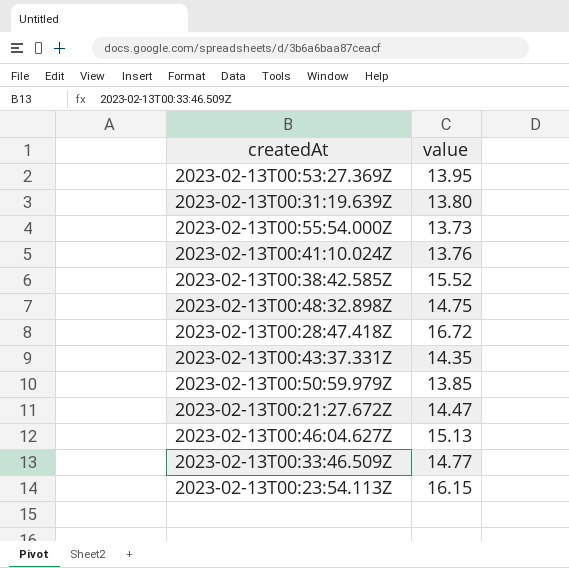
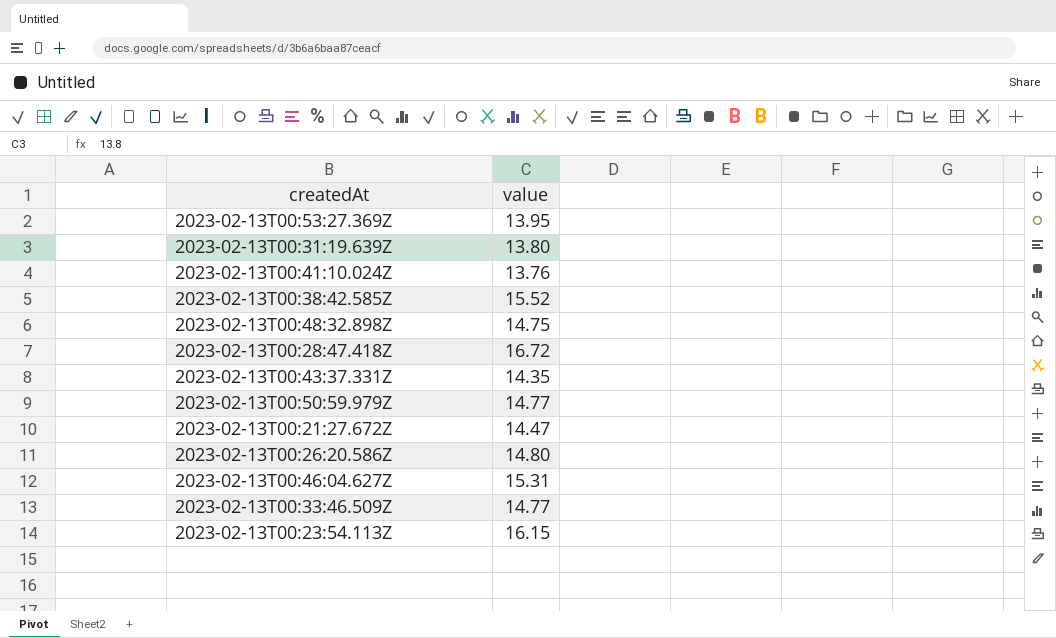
row 2023-02-13T00:55:54.000Z: 13.73 -> none
2023-02-13T00:50:59.979Z | value: 13.85 -> 14.77
row 2023-02-13T00:26:20.586Z: none -> 14.80
2023-02-13T00:46:04.627Z | value: 15.13 -> 15.31

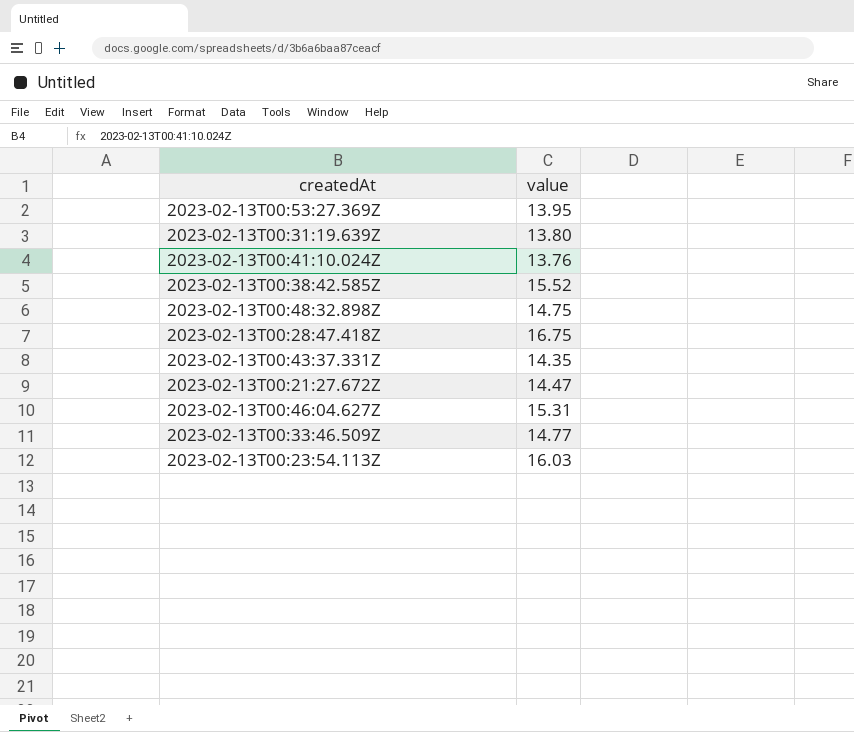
row 2023-02-13T00:50:59.979Z: 14.77 -> none
row 2023-02-13T00:26:20.586Z: 14.80 -> none
2023-02-13T00:28:47.418Z | value: 16.72 -> 16.75
2023-02-13T00:23:54.113Z | value: 16.15 -> 16.03

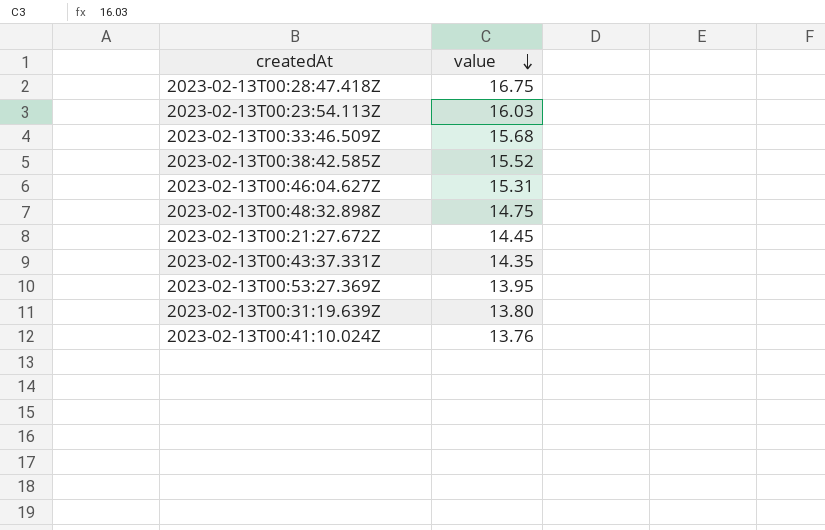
row order: none -> value descending
2023-02-13T00:33:46.509Z | value: 14.77 -> 15.68
2023-02-13T00:21:27.672Z | value: 14.47 -> 14.45

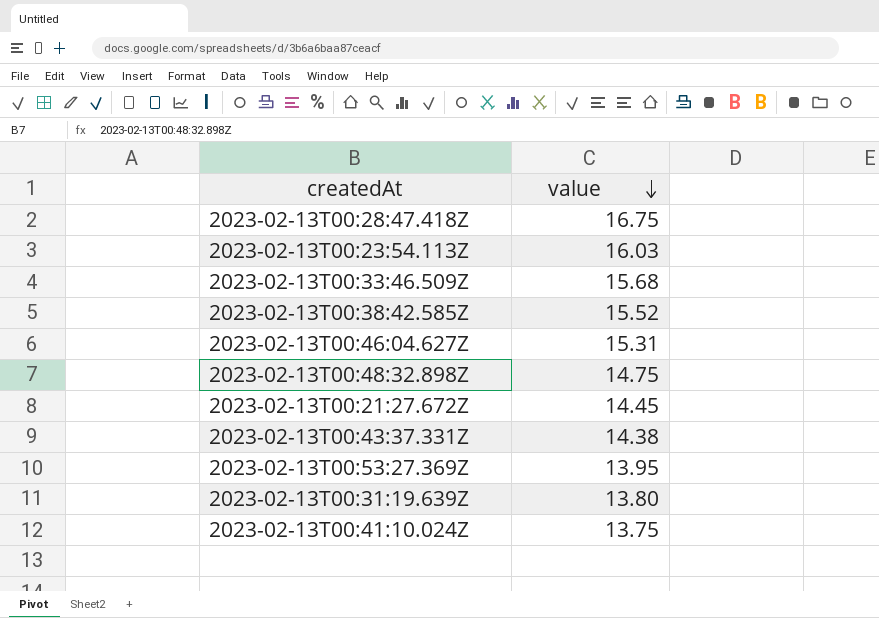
2023-02-13T00:43:37.331Z | value: 14.35 -> 14.38
2023-02-13T00:41:10.024Z | value: 13.76 -> 13.75

